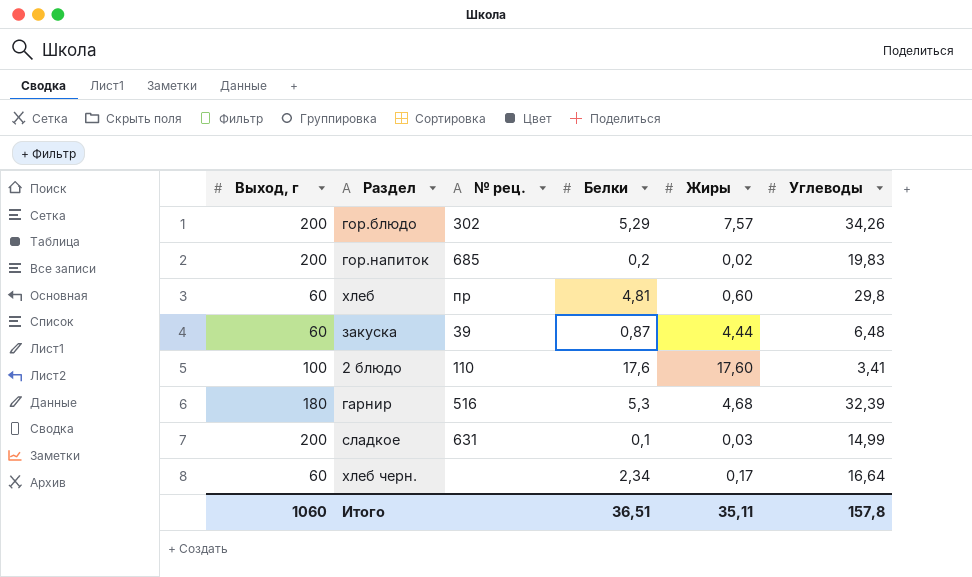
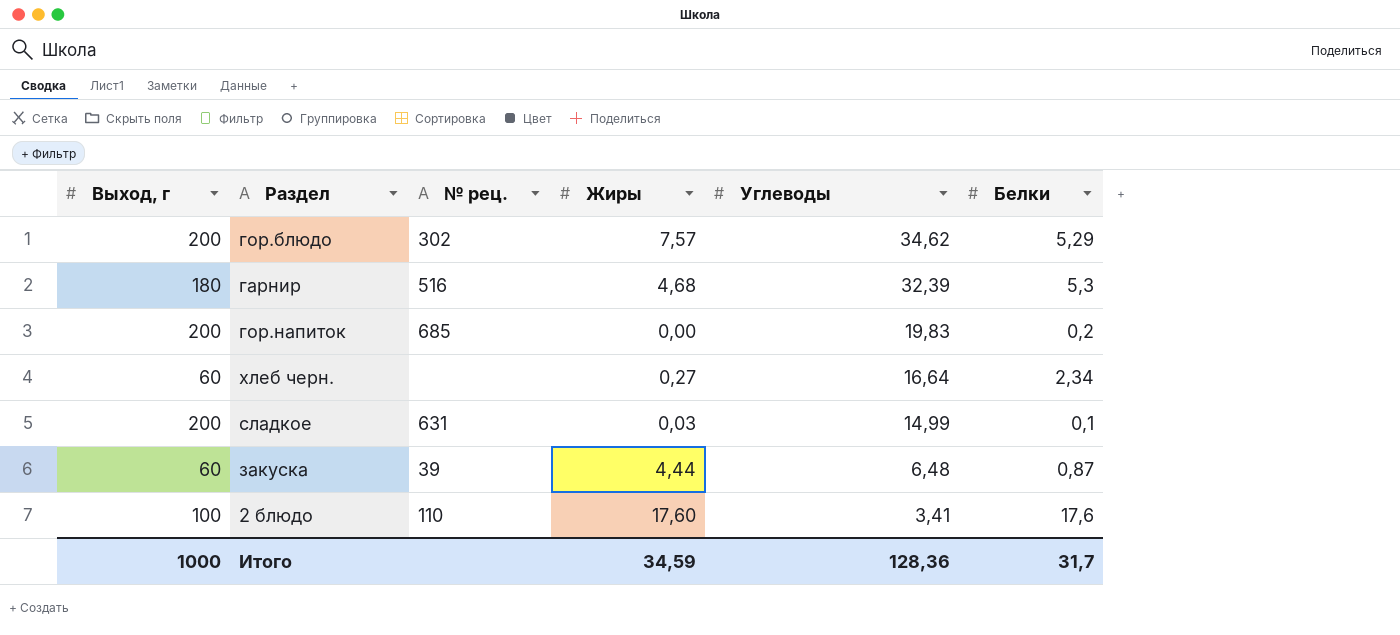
row order: none -> Углеводы descending
column Белки | position: 4 -> 6
row хлеб: 60 | пр | 4,81 | 0,60 | 29,8 -> none
гор.блюдо | Углеводы: 34,26 -> 34,62
гор.напиток | Жиры: 0,02 -> 0,00
хлеб черн. | Жиры: 0,17 -> 0,27
Итого | Выход, г: 1060 -> 1000
Итого | Жиры: 35,11 -> 34,59
Итого | Углеводы: 157,8 -> 128,36
Итого | Белки: 36,51 -> 31,7

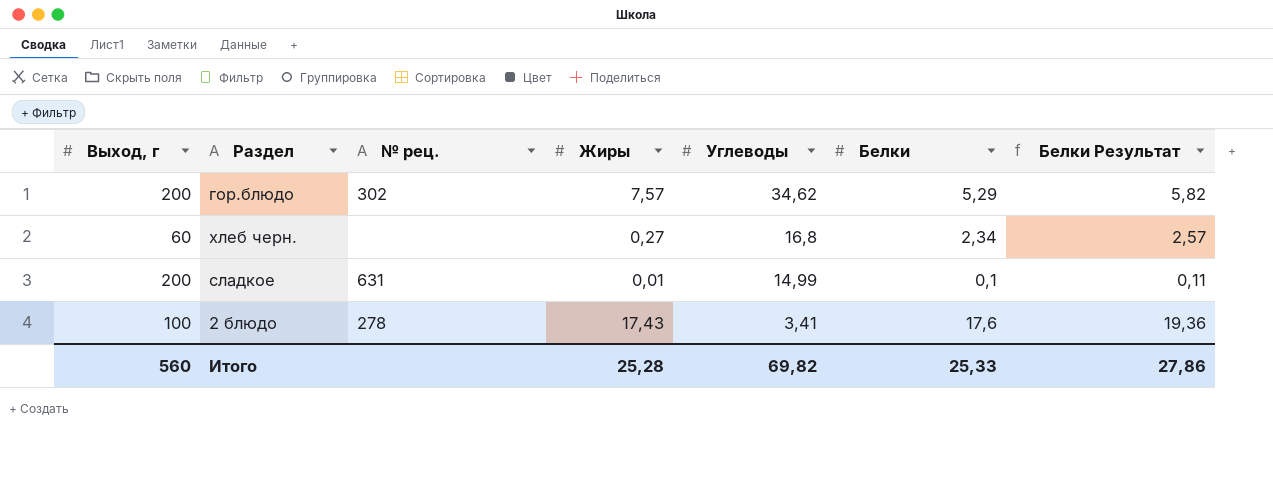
column Белки Результат | formula: none -> [Белки] * 1,1
row гарнир: 180 | 516 | 4,68 | 32,39 | 5,3 -> none
row гор.напиток: 200 | 685 | 0,00 | 19,83 | 0,2 -> none
row закуска: 60 | 39 | 4,44 | 6,48 | 0,87 -> none
хлеб черн. | Углеводы: 16,64 -> 16,8
сладкое | Жиры: 0,03 -> 0,01
2 блюдо | № рец.: 110 -> 278
2 блюдо | Жиры: 17,60 -> 17,43
Итого | Выход, г: 1000 -> 560
Итого | Жиры: 34,59 -> 25,28
Итого | Углеводы: 128,36 -> 69,82
Итого | Белки: 31,7 -> 25,33

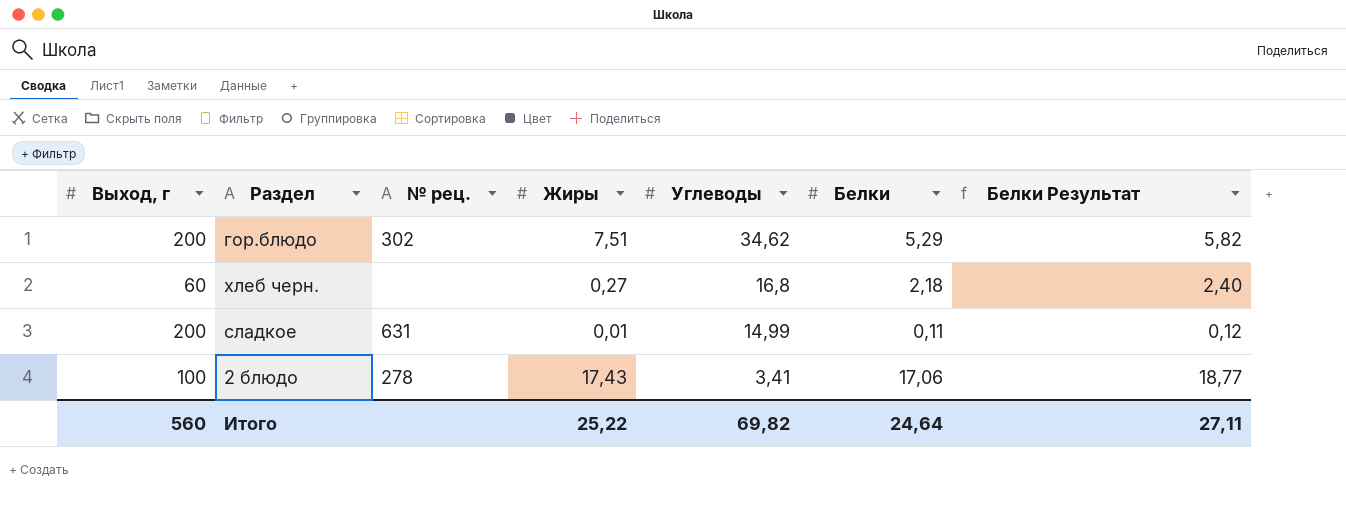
гор.блюдо | Жиры: 7,57 -> 7,51
хлеб черн. | Белки: 2,34 -> 2,18
хлеб черн. | Белки Результат: 2,57 -> 2,40
сладкое | Белки: 0,1 -> 0,11
сладкое | Белки Результат: 0,11 -> 0,12
2 блюдо | Белки: 17,6 -> 17,06
2 блюдо | Белки Результат: 19,36 -> 18,77
Итого | Жиры: 25,28 -> 25,22
Итого | Белки: 25,33 -> 24,64
Итого | Белки Результат: 27,86 -> 27,11

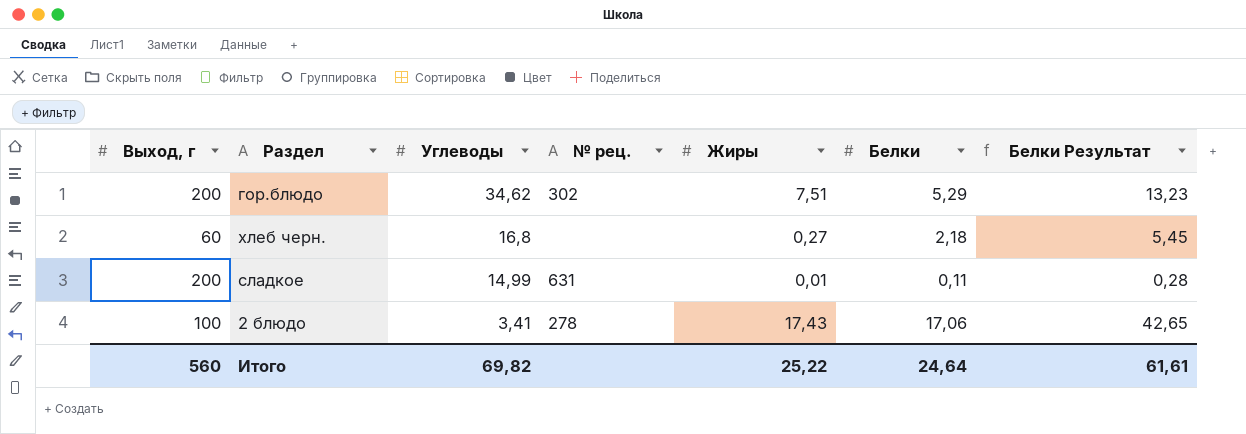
column Углеводы | position: 5 -> 3
column Белки Результат | formula: [Белки] * 1,1 -> [Белки] * 2,5
Итого | Белки Результат: 27,11 -> 61,61

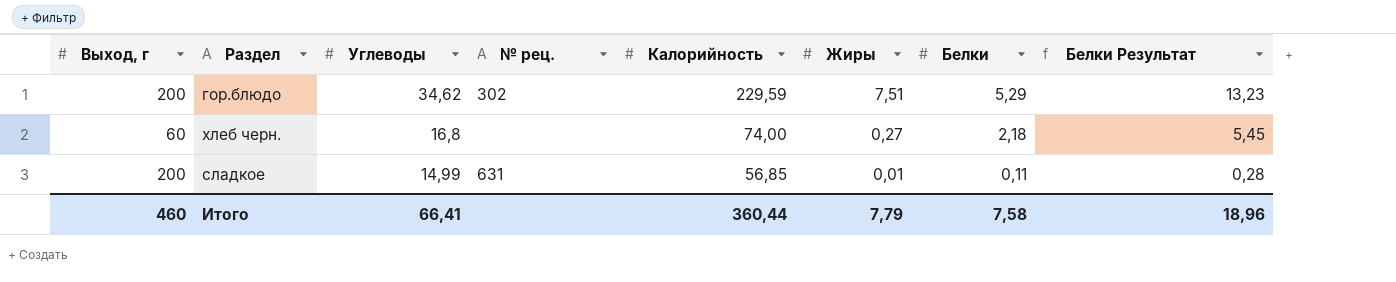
column Калорийность | position: none -> 5
row 2 блюдо: 100 | 3,41 | 278 | 17,43 | 17,06 | 42,65 -> none
Итого | Выход, г: 560 -> 460
Итого | Углеводы: 69,82 -> 66,41
Итого | Жиры: 25,22 -> 7,79
Итого | Белки: 24,64 -> 7,58
Итого | Белки Результат: 61,61 -> 18,96

